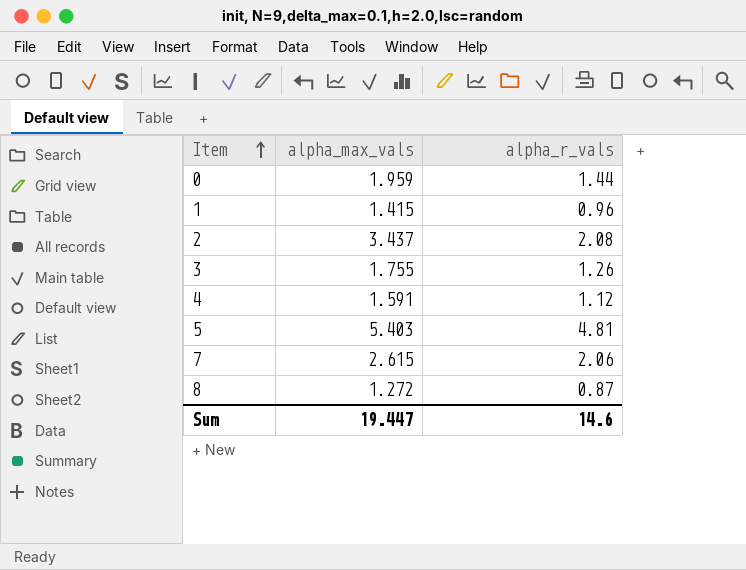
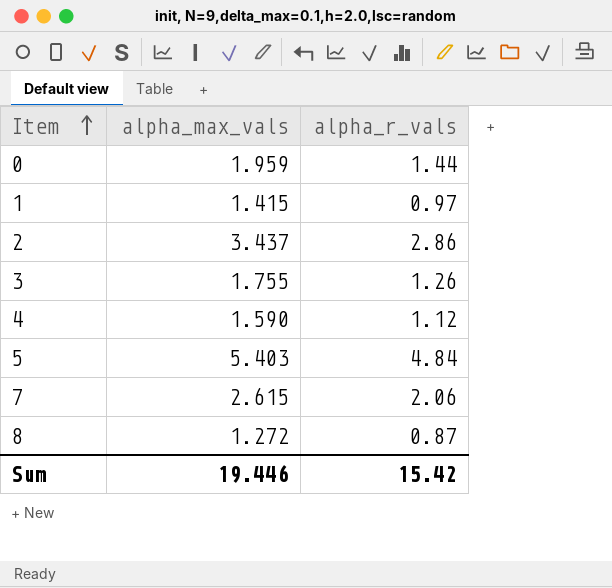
1 | alpha_r_vals: 0.96 -> 0.97
2 | alpha_r_vals: 2.08 -> 2.86
4 | alpha_max_vals: 1.591 -> 1.590
5 | alpha_r_vals: 4.81 -> 4.84
Sum | alpha_max_vals: 19.447 -> 19.446
Sum | alpha_r_vals: 14.6 -> 15.42

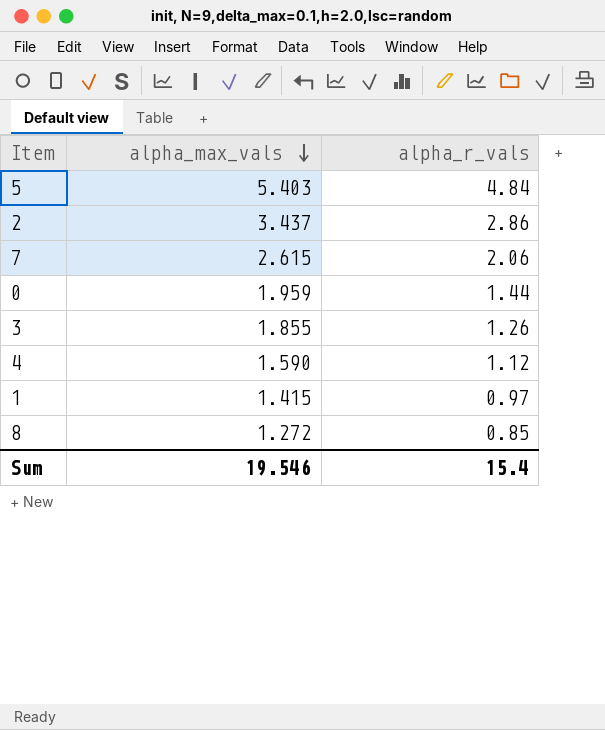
row order: Item ascending -> alpha_max_vals descending
3 | alpha_max_vals: 1.755 -> 1.855
8 | alpha_r_vals: 0.87 -> 0.85
Sum | alpha_max_vals: 19.446 -> 19.546
Sum | alpha_r_vals: 15.42 -> 15.4

